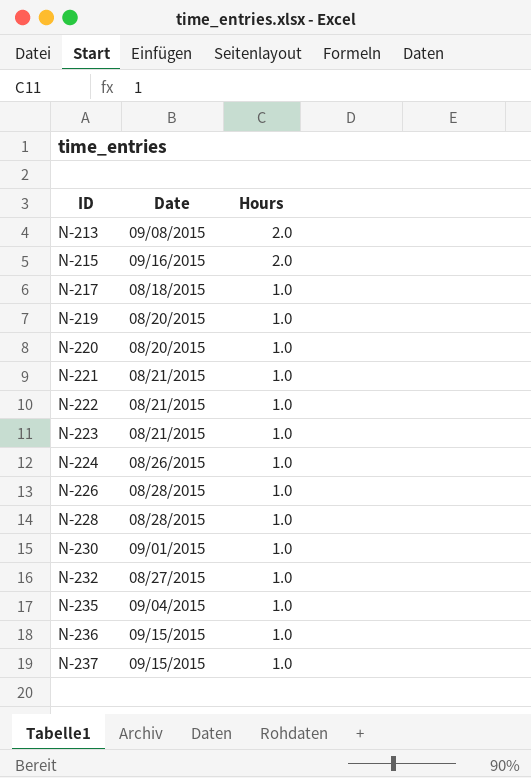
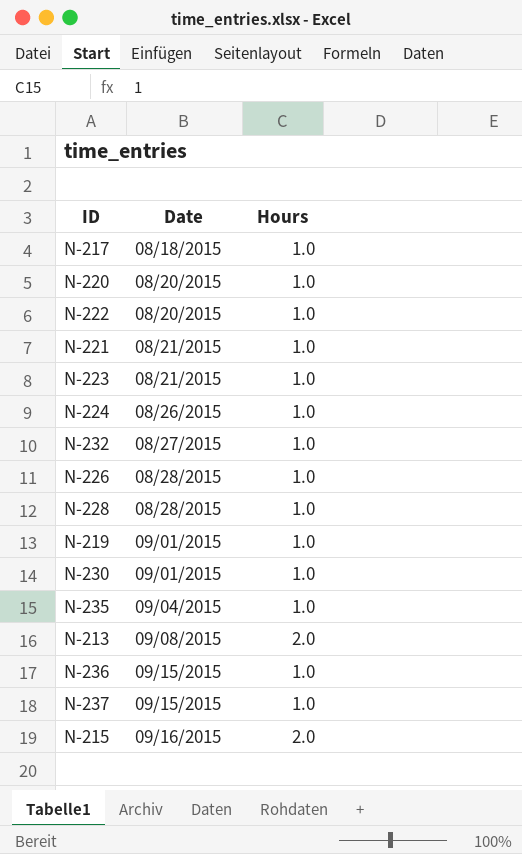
row order: ID ascending -> Date ascending
N-222 | Date: 08/21/2015 -> 08/20/2015
N-219 | Date: 08/20/2015 -> 09/01/2015

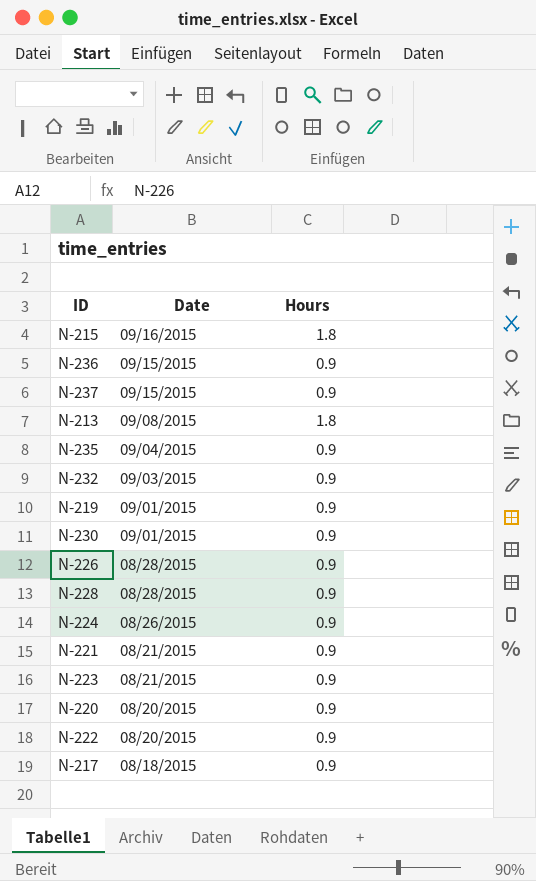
row order: Date ascending -> Date descending
N-215 | Hours: 2.0 -> 1.8
N-236 | Hours: 1.0 -> 0.9
N-237 | Hours: 1.0 -> 0.9
N-213 | Hours: 2.0 -> 1.8
N-235 | Hours: 1.0 -> 0.9
N-232 | Date: 08/27/2015 -> 09/03/2015
N-232 | Hours: 1.0 -> 0.9
N-219 | Hours: 1.0 -> 0.9
N-230 | Hours: 1.0 -> 0.9
N-226 | Hours: 1.0 -> 0.9
N-228 | Hours: 1.0 -> 0.9
N-224 | Hours: 1.0 -> 0.9
N-221 | Hours: 1.0 -> 0.9
N-223 | Hours: 1.0 -> 0.9
N-220 | Hours: 1.0 -> 0.9
N-222 | Hours: 1.0 -> 0.9
N-217 | Hours: 1.0 -> 0.9

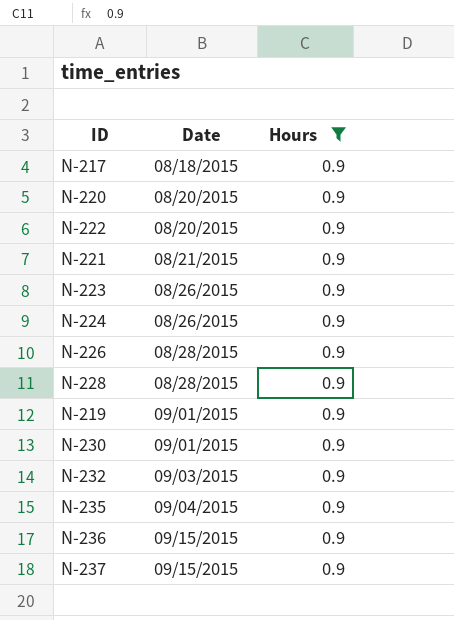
filter: none -> Hours = 0.9
row order: Date descending -> Date ascending
N-223 | Date: 08/21/2015 -> 08/26/2015

